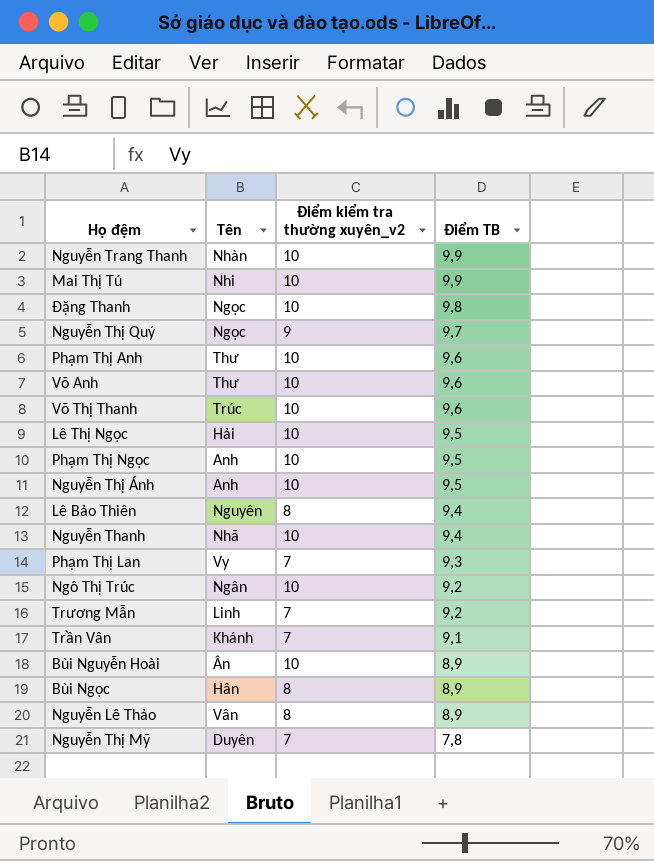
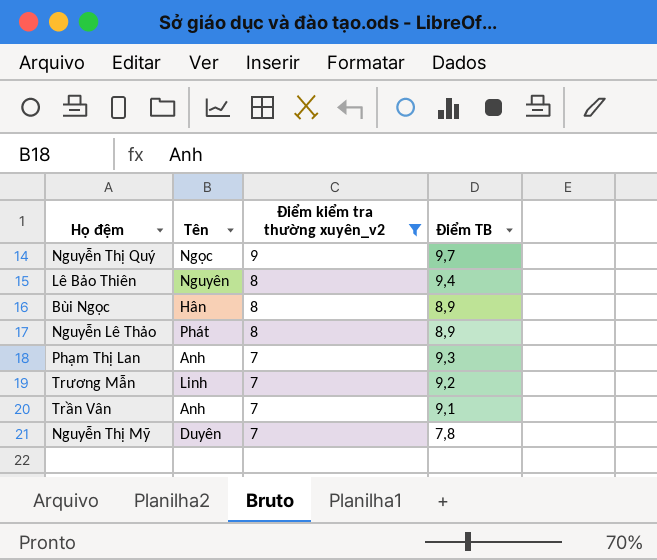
filter: none -> Điểm kiểm tra thường xuyên_v2 != 10
row order: Điểm TB descending -> Điểm kiểm tra thường xuyên_v2 descending
Nguyễn Lê Thảo | Tên: Vân -> Phát
Phạm Thị Lan | Tên: Vy -> Anh
Trần Vân | Tên: Khánh -> Anh

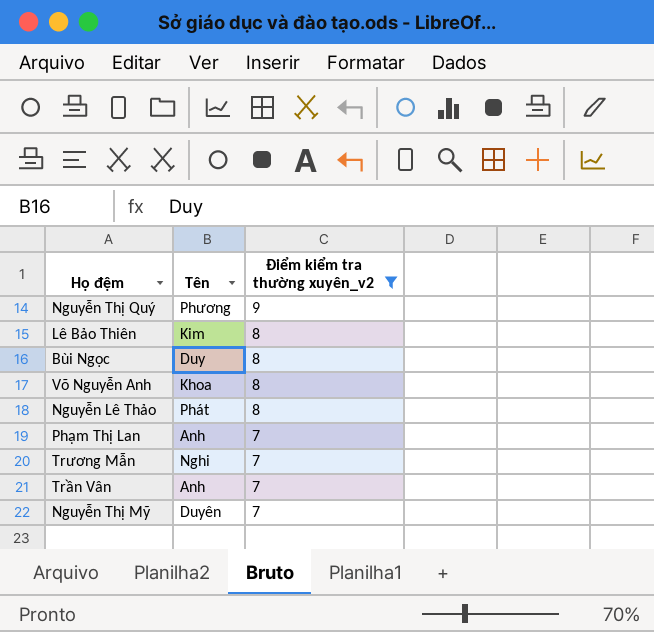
column Điểm TB | position: 4 -> none
Nguyễn Thị Quý | Tên: Ngọc -> Phương
Lê Bảo Thiên | Tên: Nguyên -> Kim
Bùi Ngọc | Tên: Hân -> Duy
row Võ Nguyễn Anh: none -> Khoa | 8
Trương Mẫn | Tên: Linh -> Nghi

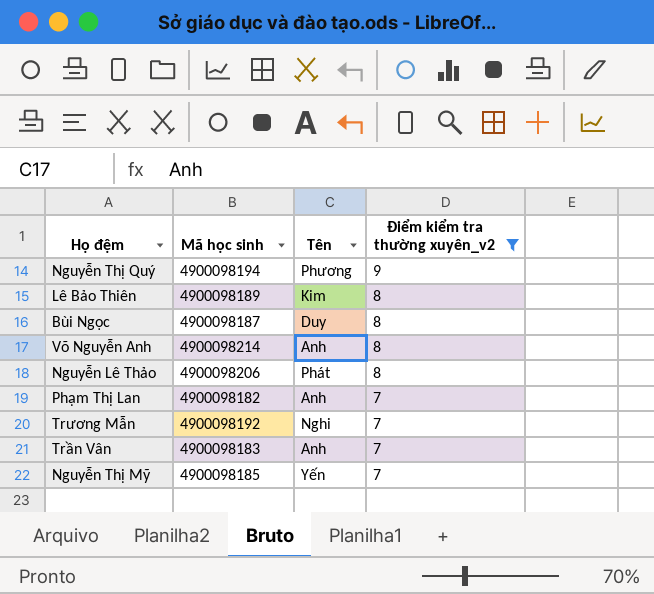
column Mã học sinh | position: none -> 2
Võ Nguyễn Anh | Tên: Khoa -> Anh
Nguyễn Thị Mỹ | Tên: Duyên -> Yến

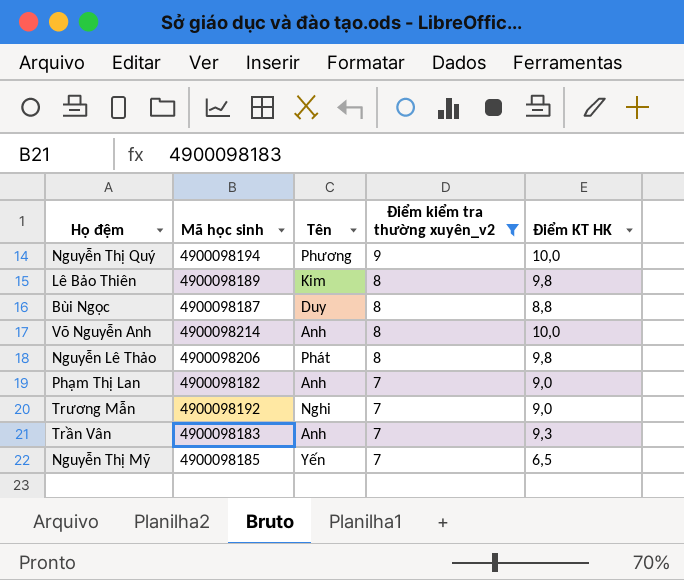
column Điểm KT HK | position: none -> 5

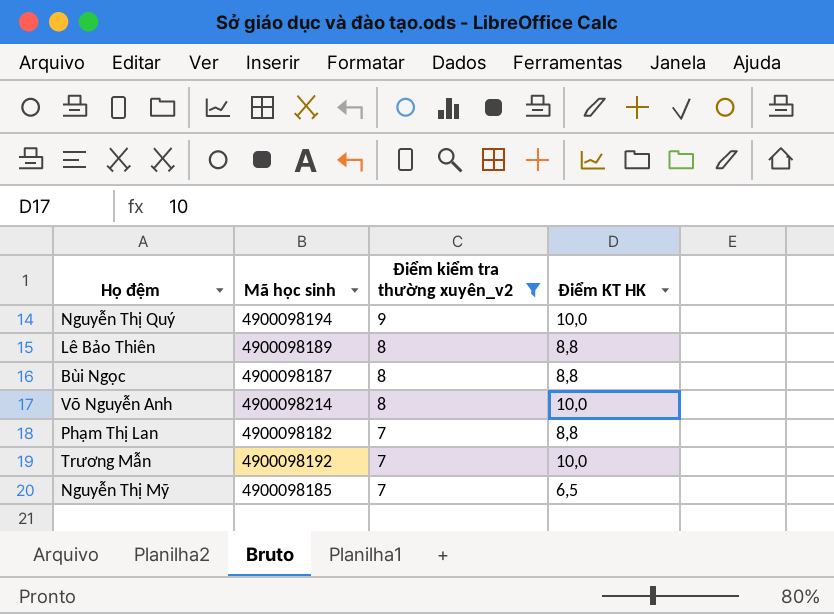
column Tên | position: 3 -> none
row Nguyễn Lê Thảo: 4900098206 | Phát | 8 | 9,8 -> none
row Trần Vân: 4900098183 | Anh | 7 | 9,3 -> none
Lê Bảo Thiên | Điểm KT HK: 9,8 -> 8,8
Phạm Thị Lan | Điểm KT HK: 9,0 -> 8,8
Trương Mẫn | Điểm KT HK: 9,0 -> 10,0

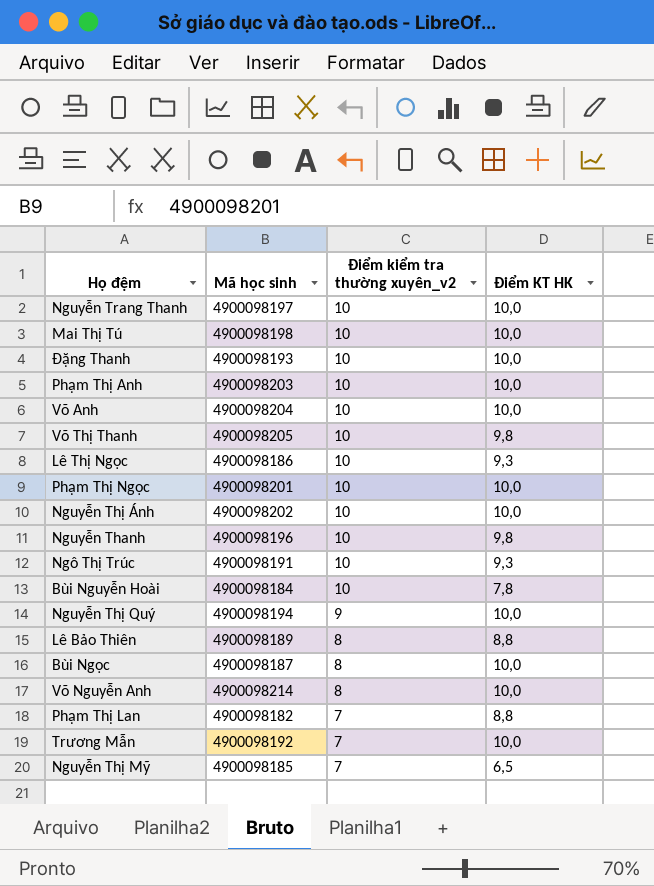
filter: Điểm kiểm tra thường xuyên_v2 != 10 -> none
Bùi Ngọc | Điểm KT HK: 8,8 -> 10,0

